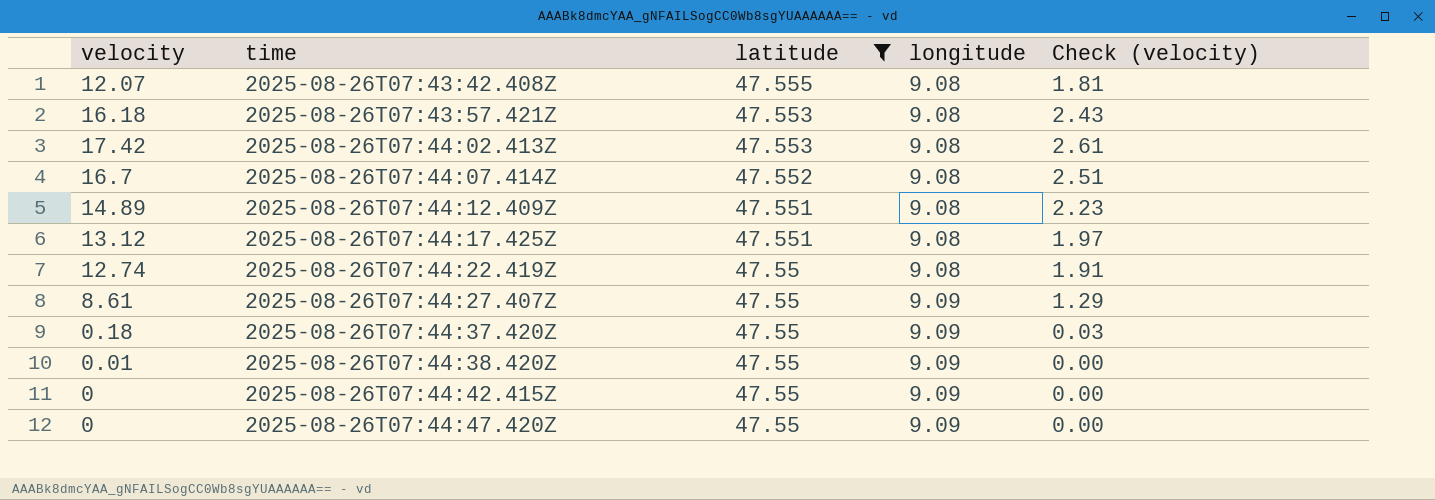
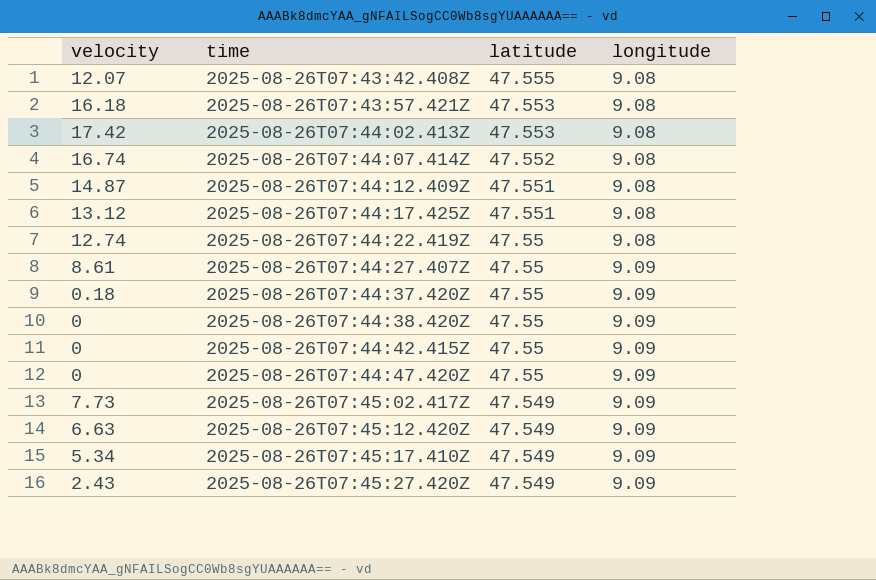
filter: latitude != 47.549 -> none
column Check (velocity) | formula: [velocity] * 0.15 -> none
2025-08-26T07:44:07.414Z | velocity: 16.7 -> 16.74
2025-08-26T07:44:12.409Z | velocity: 14.89 -> 14.87
2025-08-26T07:44:38.420Z | velocity: 0.01 -> 0

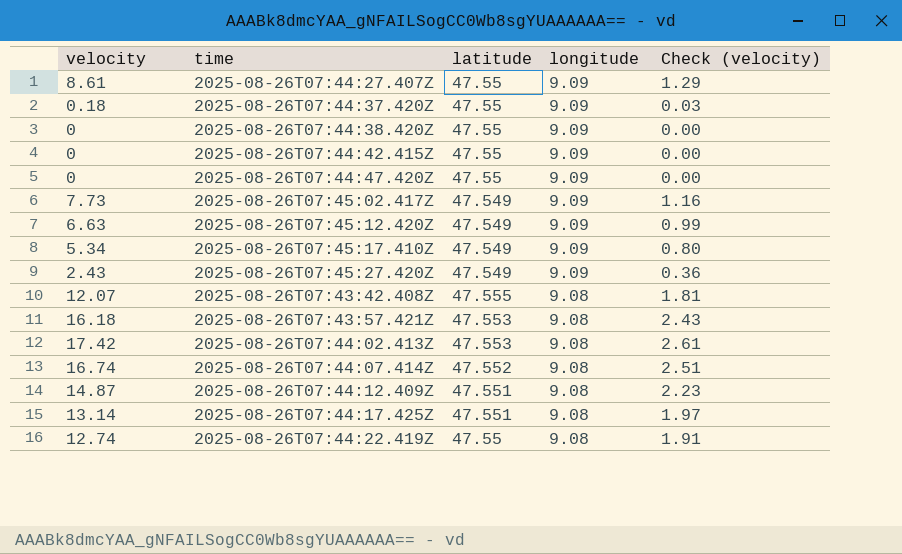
row order: time ascending -> longitude descending
column Check (velocity) | formula: none -> [velocity] * 0.15
2025-08-26T07:44:17.425Z | velocity: 13.12 -> 13.14

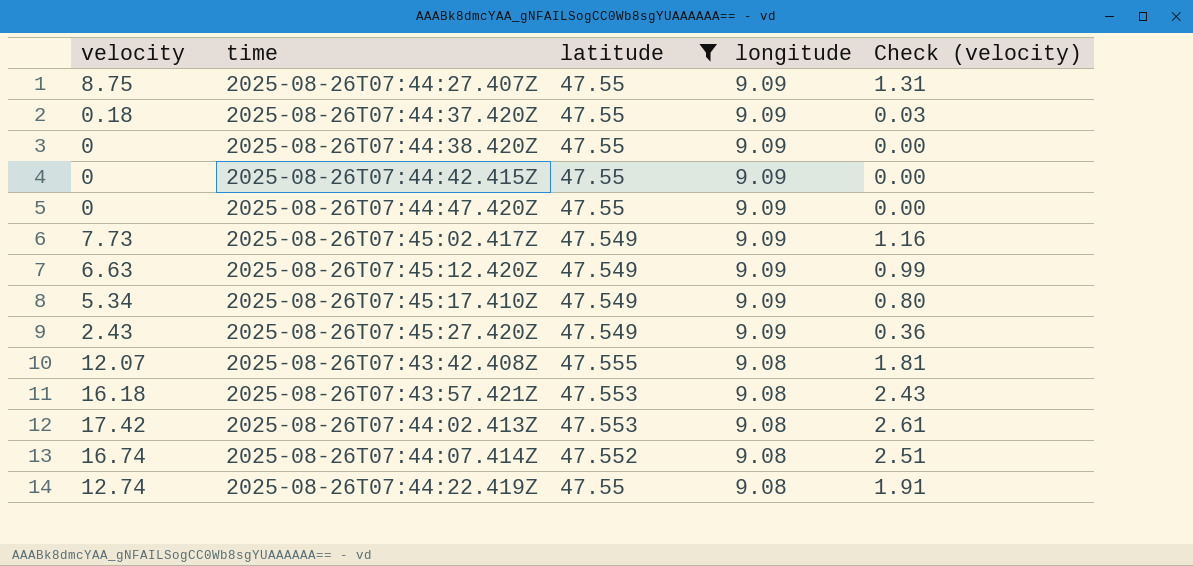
filter: none -> latitude != 47.551
2025-08-26T07:44:27.407Z | velocity: 8.61 -> 8.75
2025-08-26T07:44:27.407Z | Check (velocity): 1.29 -> 1.31

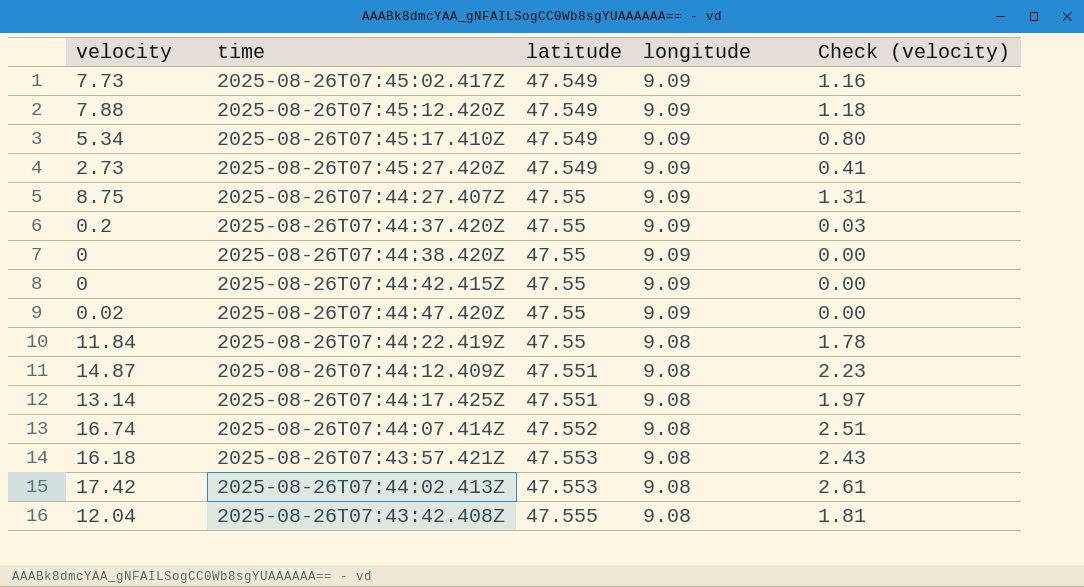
filter: latitude != 47.551 -> none
row order: longitude descending -> latitude ascending
2025-08-26T07:45:12.420Z | velocity: 6.63 -> 7.88
2025-08-26T07:45:12.420Z | Check (velocity): 0.99 -> 1.18
2025-08-26T07:45:27.420Z | velocity: 2.43 -> 2.73
2025-08-26T07:45:27.420Z | Check (velocity): 0.36 -> 0.41
2025-08-26T07:44:37.420Z | velocity: 0.18 -> 0.2
2025-08-26T07:44:47.420Z | velocity: 0 -> 0.02
2025-08-26T07:44:22.419Z | velocity: 12.74 -> 11.84
2025-08-26T07:44:22.419Z | Check (velocity): 1.91 -> 1.78
2025-08-26T07:43:42.408Z | velocity: 12.07 -> 12.04

